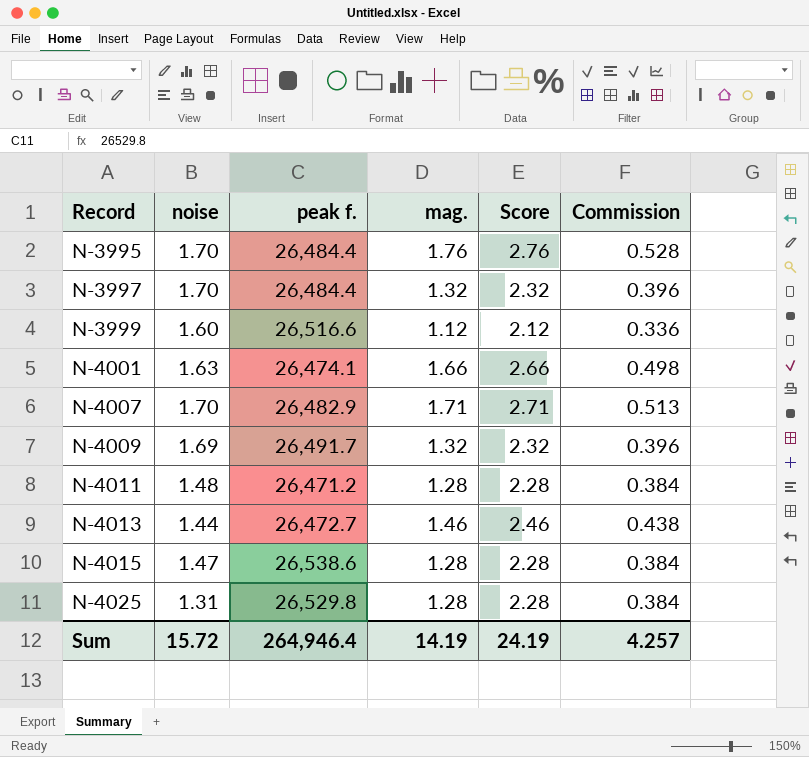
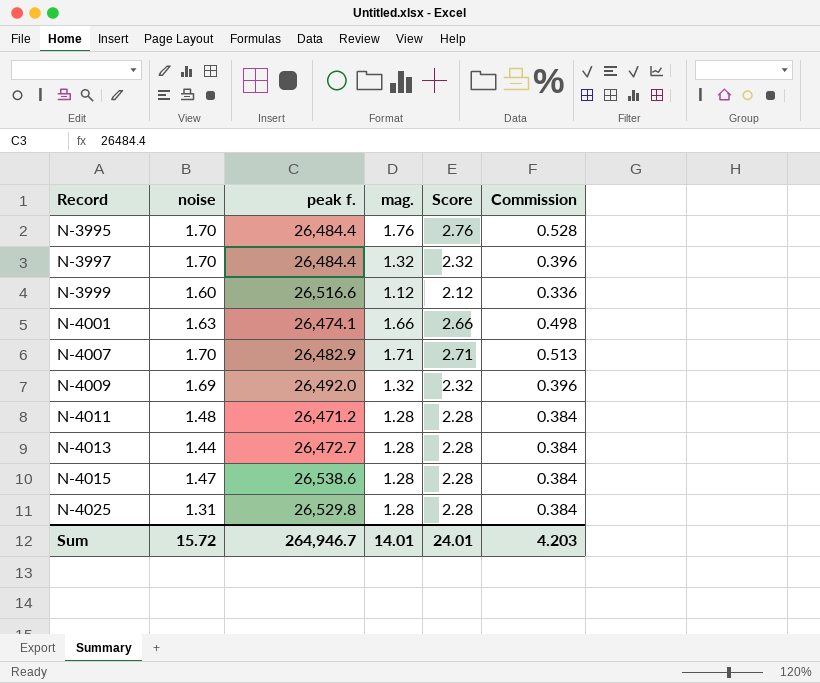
N-4009 | peak f.: 26,491.7 -> 26,492.0
N-4013 | mag.: 1.46 -> 1.28
N-4013 | Score: 2.46 -> 2.28
N-4013 | Commission: 0.438 -> 0.384
Sum | peak f.: 264,946.4 -> 264,946.7
Sum | mag.: 14.19 -> 14.01
Sum | Score: 24.19 -> 24.01
Sum | Commission: 4.257 -> 4.203

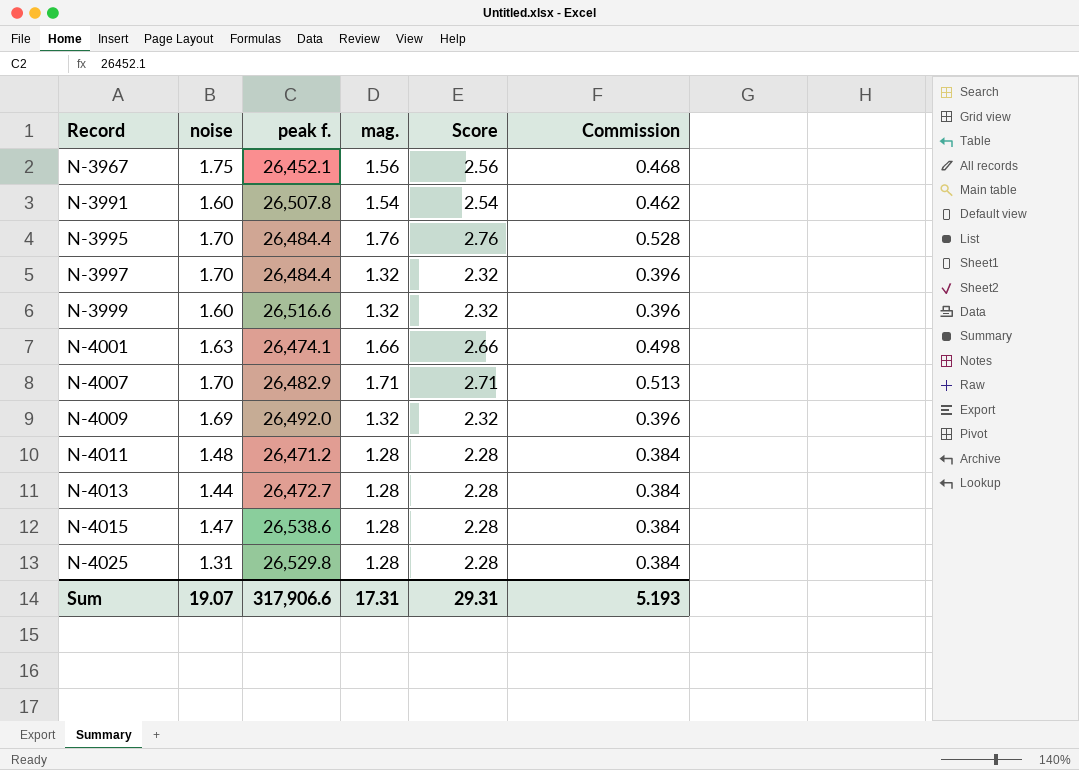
row N-3967: none -> 1.75 | 26,452.1 | 1.56 | 2.56 | 0.468
row N-3991: none -> 1.60 | 26,507.8 | 1.54 | 2.54 | 0.462
N-3999 | mag.: 1.12 -> 1.32
N-3999 | Score: 2.12 -> 2.32
N-3999 | Commission: 0.336 -> 0.396
Sum | noise: 15.72 -> 19.07
Sum | peak f.: 264,946.7 -> 317,906.6
Sum | mag.: 14.01 -> 17.31
Sum | Score: 24.01 -> 29.31
Sum | Commission: 4.203 -> 5.193

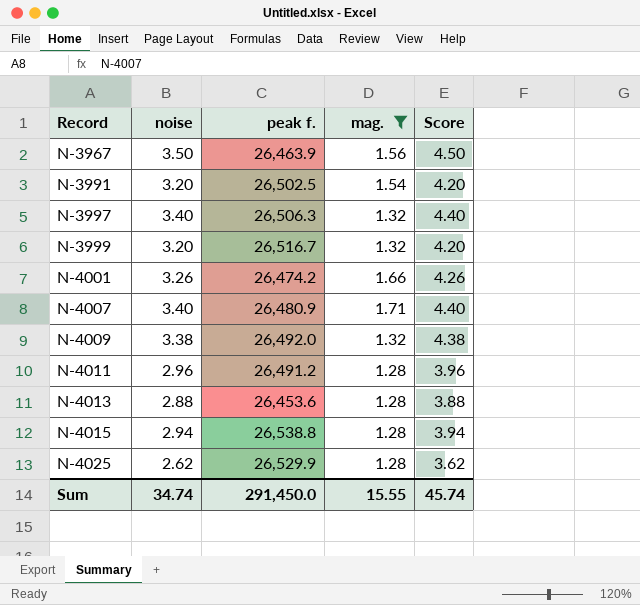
filter: none -> mag. != 1.76
column Commission | formula: [mag.] * 0.3 -> none
column Score | formula: [mag.] + 1 -> [noise] + 1
N-3967 | noise: 1.75 -> 3.50
N-3967 | peak f.: 26,452.1 -> 26,463.9
N-3991 | noise: 1.60 -> 3.20
N-3991 | peak f.: 26,507.8 -> 26,502.5
N-3997 | noise: 1.70 -> 3.40
N-3997 | peak f.: 26,484.4 -> 26,506.3
N-3999 | noise: 1.60 -> 3.20
N-3999 | peak f.: 26,516.6 -> 26,516.7
N-4001 | noise: 1.63 -> 3.26
N-4001 | peak f.: 26,474.1 -> 26,474.2
N-4007 | noise: 1.70 -> 3.40
N-4007 | peak f.: 26,482.9 -> 26,480.9
N-4009 | noise: 1.69 -> 3.38
N-4011 | noise: 1.48 -> 2.96
N-4011 | peak f.: 26,471.2 -> 26,491.2
N-4013 | noise: 1.44 -> 2.88
N-4013 | peak f.: 26,472.7 -> 26,453.6
N-4015 | noise: 1.47 -> 2.94
N-4015 | peak f.: 26,538.6 -> 26,538.8
N-4025 | noise: 1.31 -> 2.62
N-4025 | peak f.: 26,529.8 -> 26,529.9
Sum | noise: 19.07 -> 34.74
Sum | peak f.: 317,906.6 -> 291,450.0
Sum | mag.: 17.31 -> 15.55
Sum | Score: 29.31 -> 45.74

